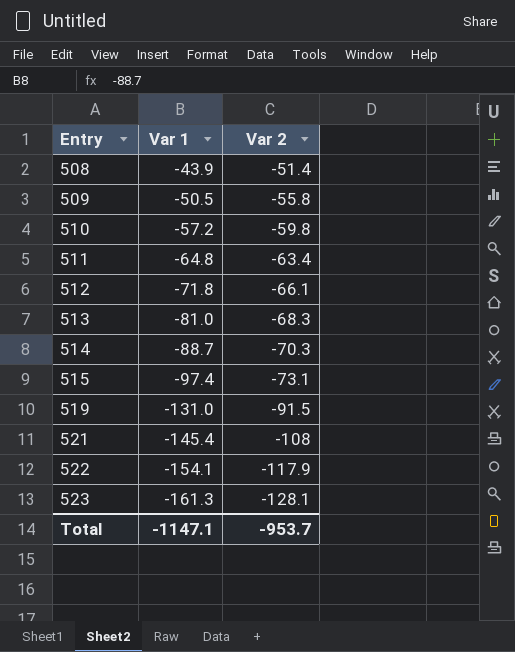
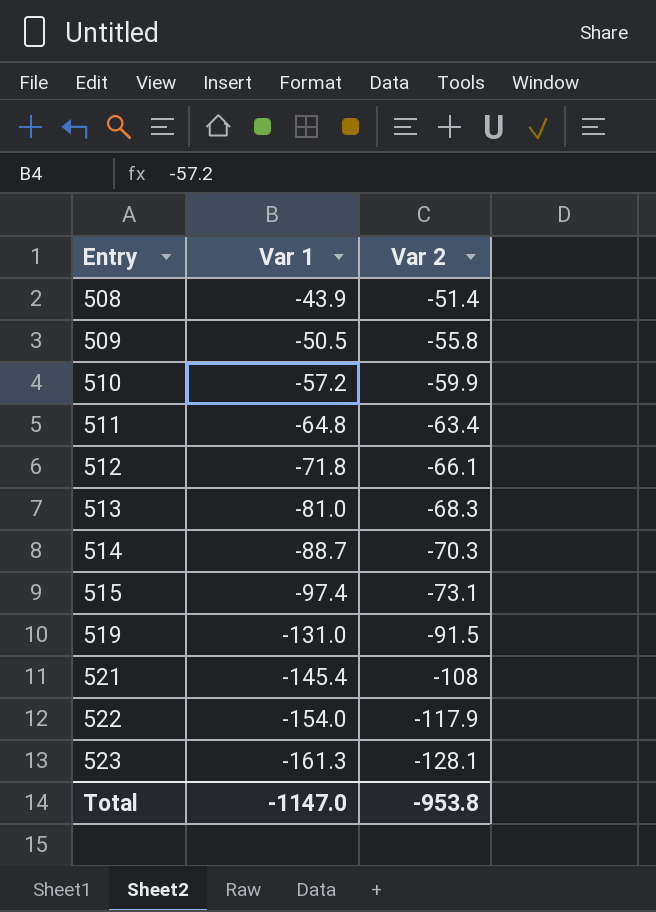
510 | Var 2: -59.8 -> -59.9
522 | Var 1: -154.1 -> -154.0
Total | Var 1: -1147.1 -> -1147.0
Total | Var 2: -953.7 -> -953.8

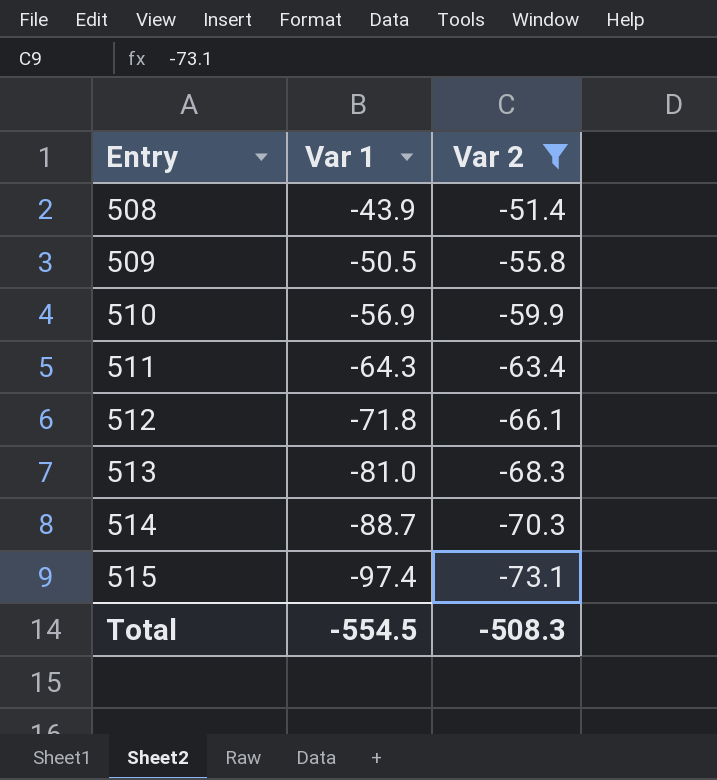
filter: none -> Var 2 >= -73.1
510 | Var 1: -57.2 -> -56.9
511 | Var 1: -64.8 -> -64.3
Total | Var 1: -1147.0 -> -554.5
Total | Var 2: -953.8 -> -508.3

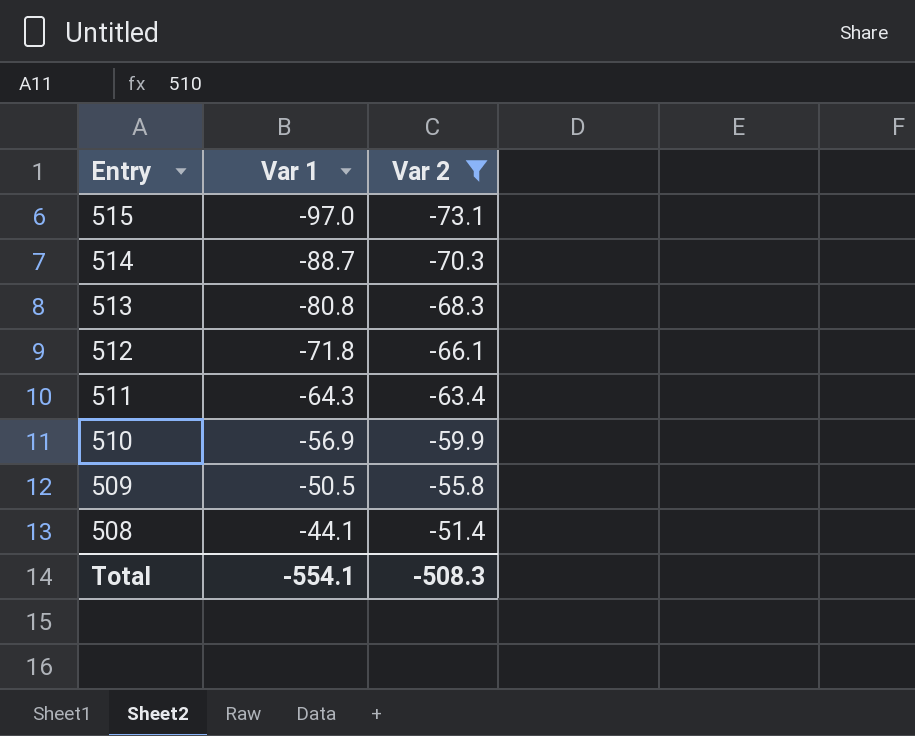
row order: Entry ascending -> Entry descending
515 | Var 1: -97.4 -> -97.0
513 | Var 1: -81.0 -> -80.8
508 | Var 1: -43.9 -> -44.1
Total | Var 1: -554.5 -> -554.1

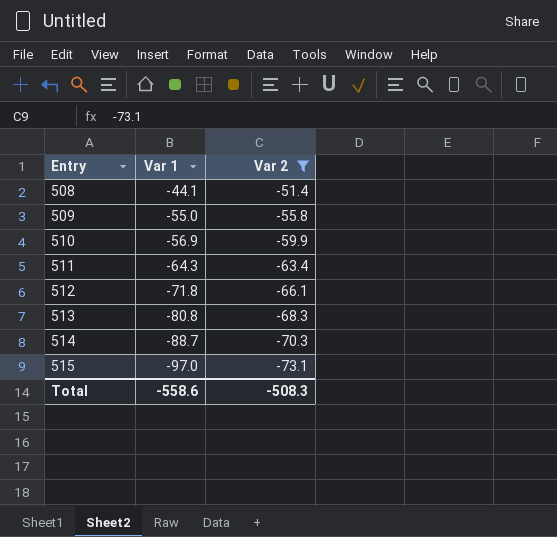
row order: Entry descending -> Entry ascending
509 | Var 1: -50.5 -> -55.0
Total | Var 1: -554.1 -> -558.6

